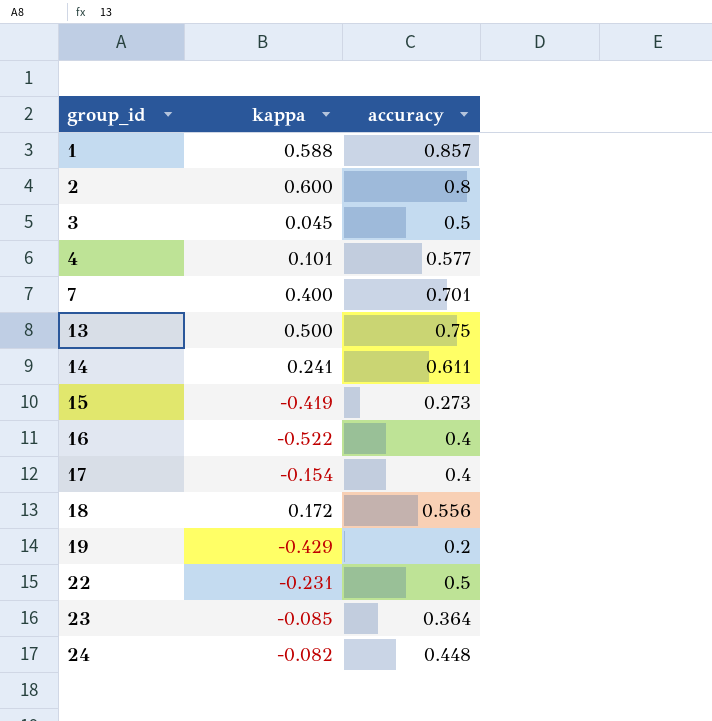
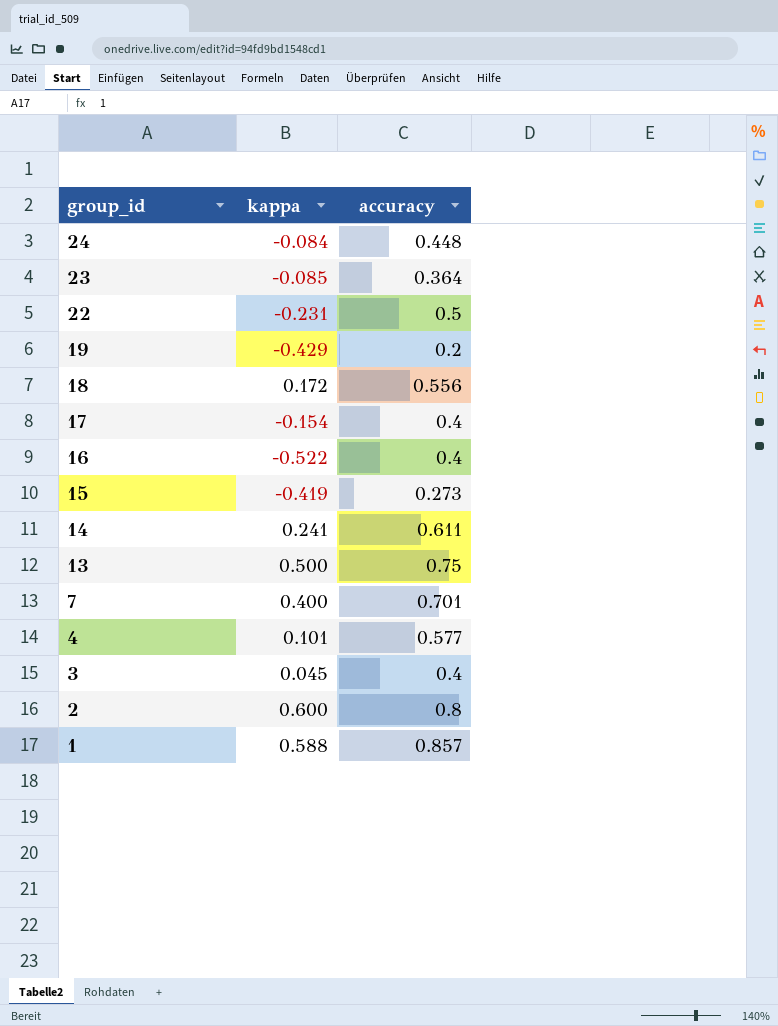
row order: group_id ascending -> group_id descending
24 | kappa: -0.082 -> -0.084
3 | accuracy: 0.5 -> 0.4

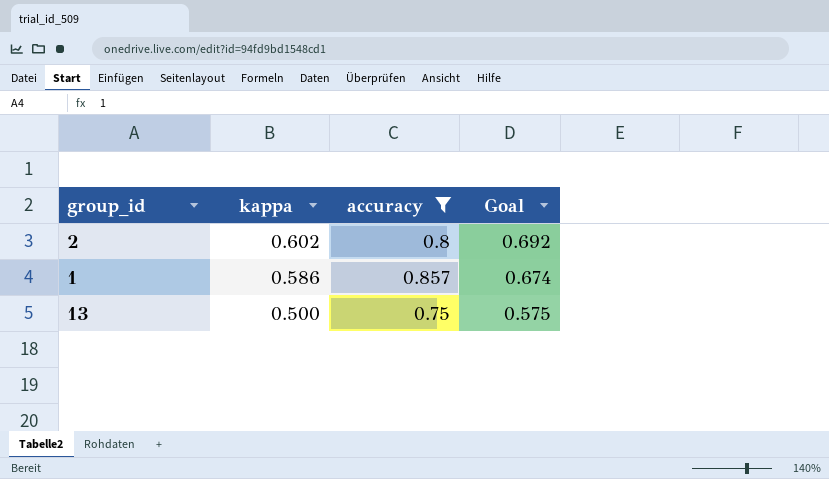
filter: none -> accuracy >= 0.75
row order: group_id descending -> kappa descending
column Goal | formula: none -> [kappa] * 1.15
2 | kappa: 0.600 -> 0.602
1 | kappa: 0.588 -> 0.586

